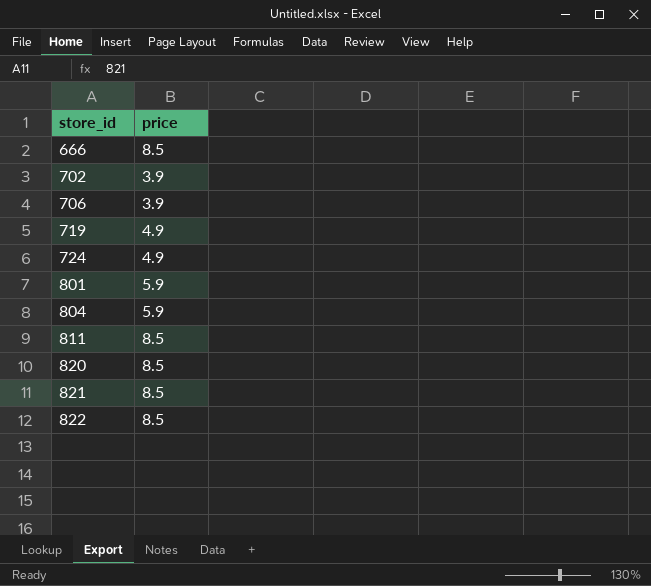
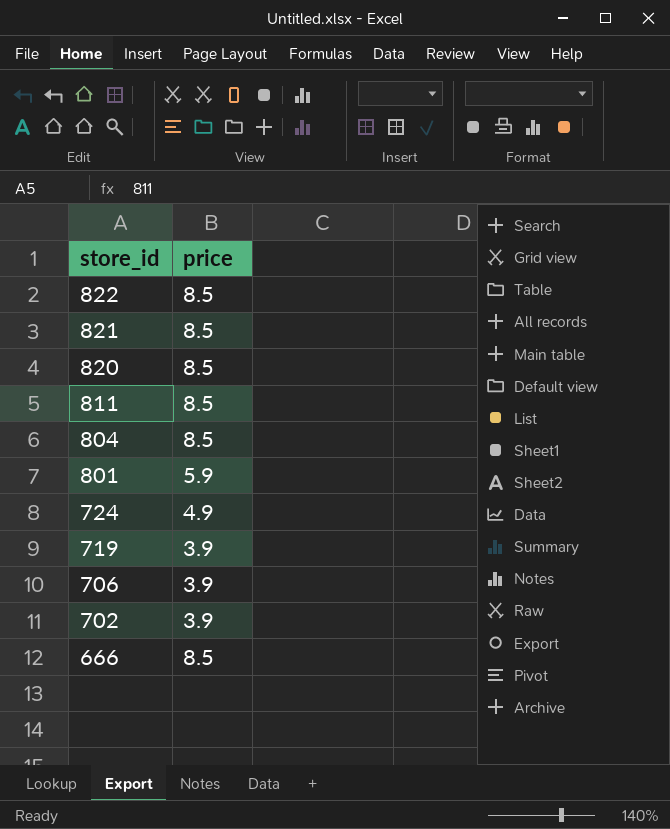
row order: store_id ascending -> store_id descending
804 | price: 5.9 -> 8.5
719 | price: 4.9 -> 3.9

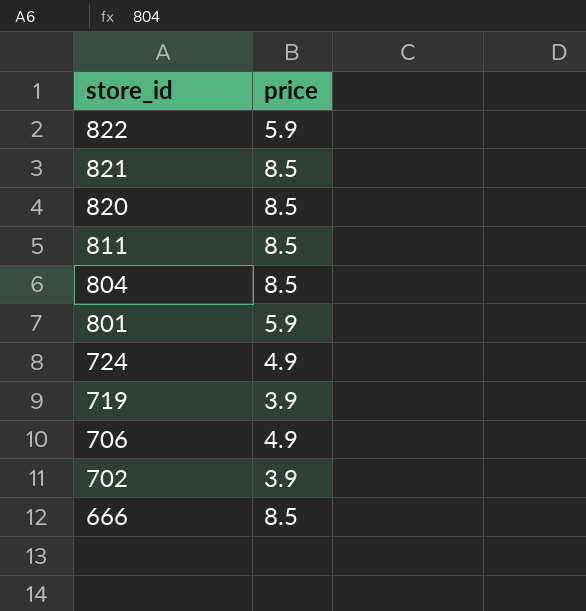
822 | price: 8.5 -> 5.9
706 | price: 3.9 -> 4.9

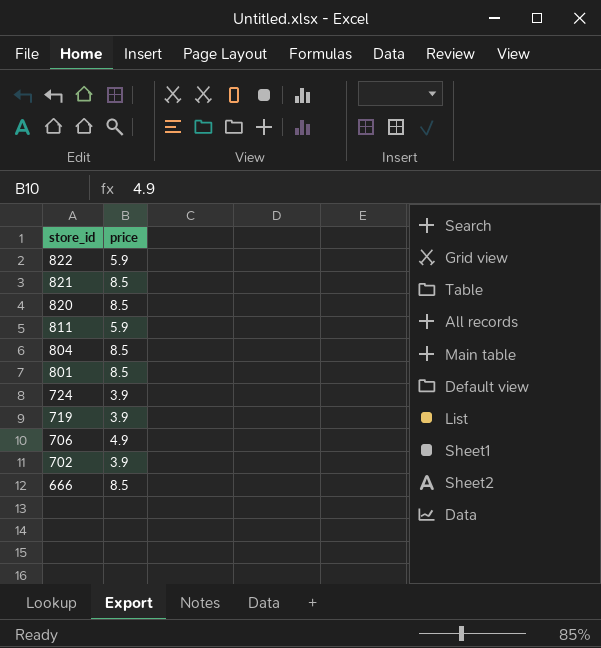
811 | price: 8.5 -> 5.9
801 | price: 5.9 -> 8.5
724 | price: 4.9 -> 3.9

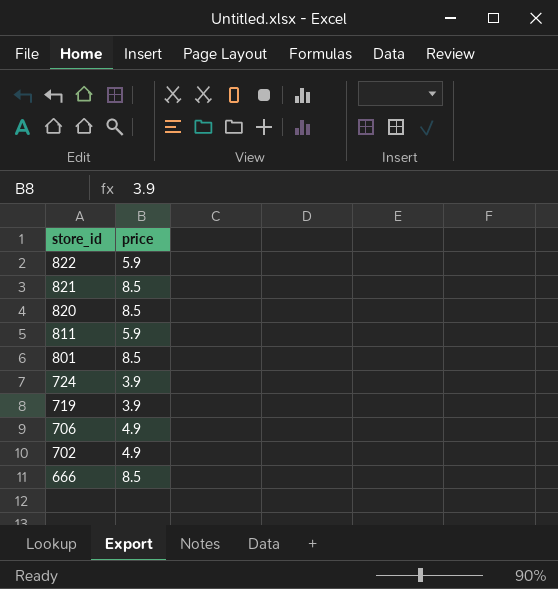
row 804: 8.5 -> none
702 | price: 3.9 -> 4.9

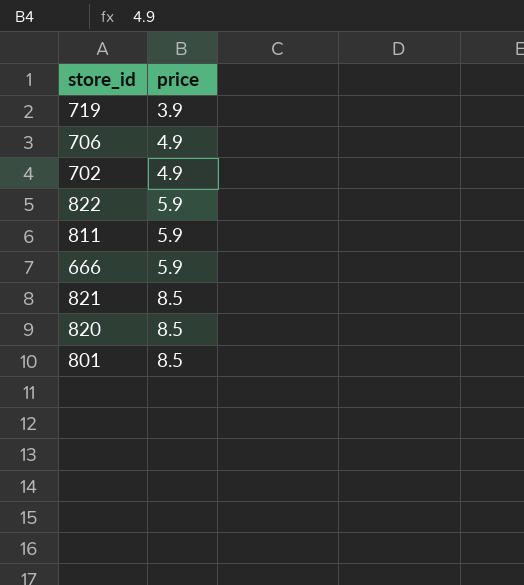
row order: store_id descending -> price ascending
row 724: 3.9 -> none
666 | price: 8.5 -> 5.9

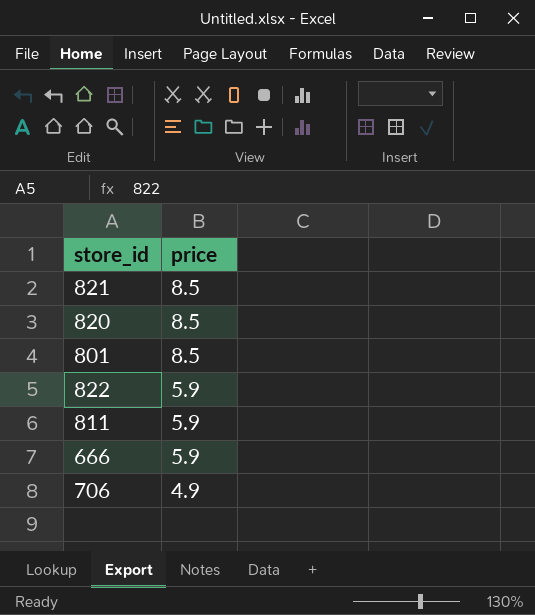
row order: price ascending -> price descending
row 719: 3.9 -> none
row 702: 4.9 -> none

